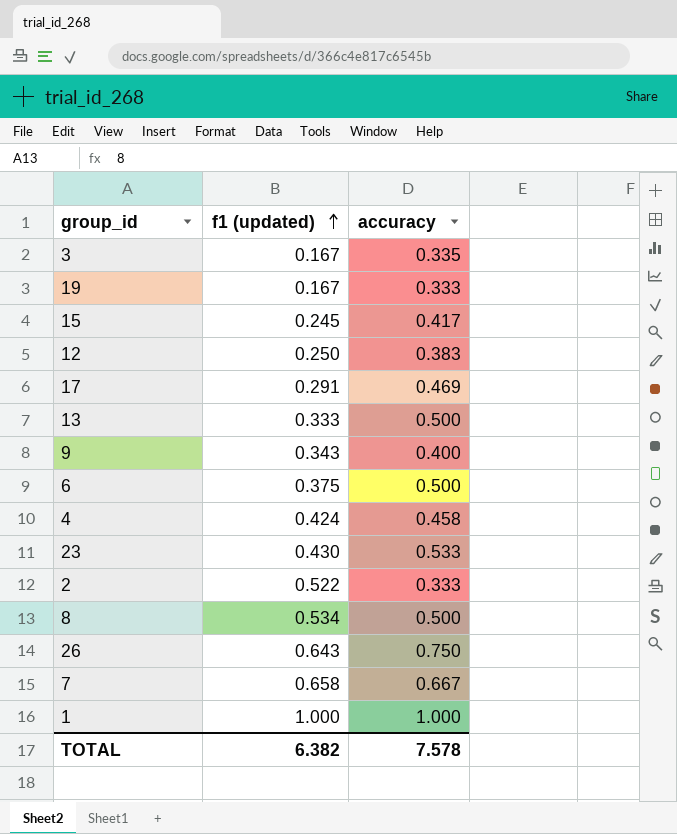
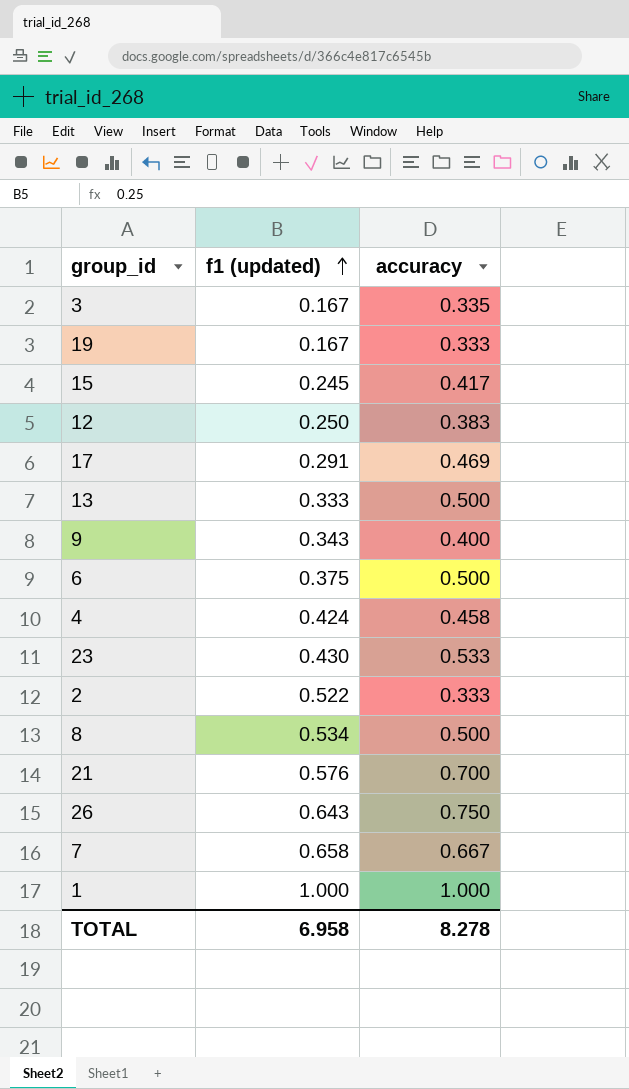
row 21: none -> 0.576 | 0.700
TOTAL | f1 (updated): 6.382 -> 6.958
TOTAL | accuracy: 7.578 -> 8.278

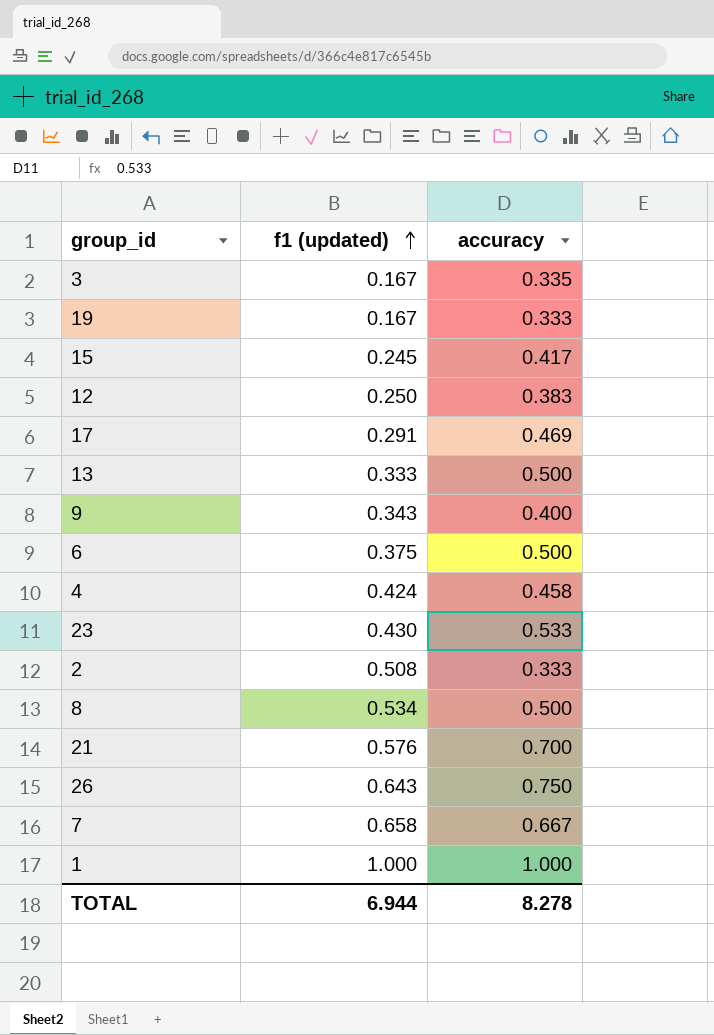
2 | f1 (updated): 0.522 -> 0.508
TOTAL | f1 (updated): 6.958 -> 6.944

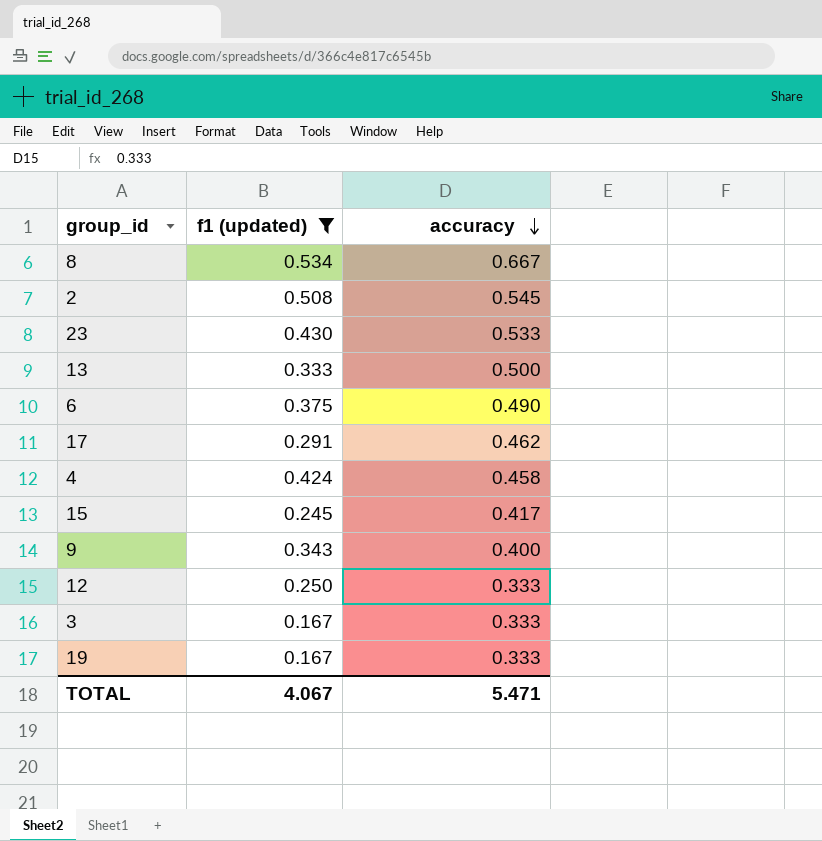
filter: none -> f1 (updated) <= 0.534
row order: f1 (updated) ascending -> accuracy descending
8 | accuracy: 0.500 -> 0.667
2 | accuracy: 0.333 -> 0.545
6 | accuracy: 0.500 -> 0.490
17 | accuracy: 0.469 -> 0.462
12 | accuracy: 0.383 -> 0.333
3 | accuracy: 0.335 -> 0.333
TOTAL | f1 (updated): 6.944 -> 4.067
TOTAL | accuracy: 8.278 -> 5.471

